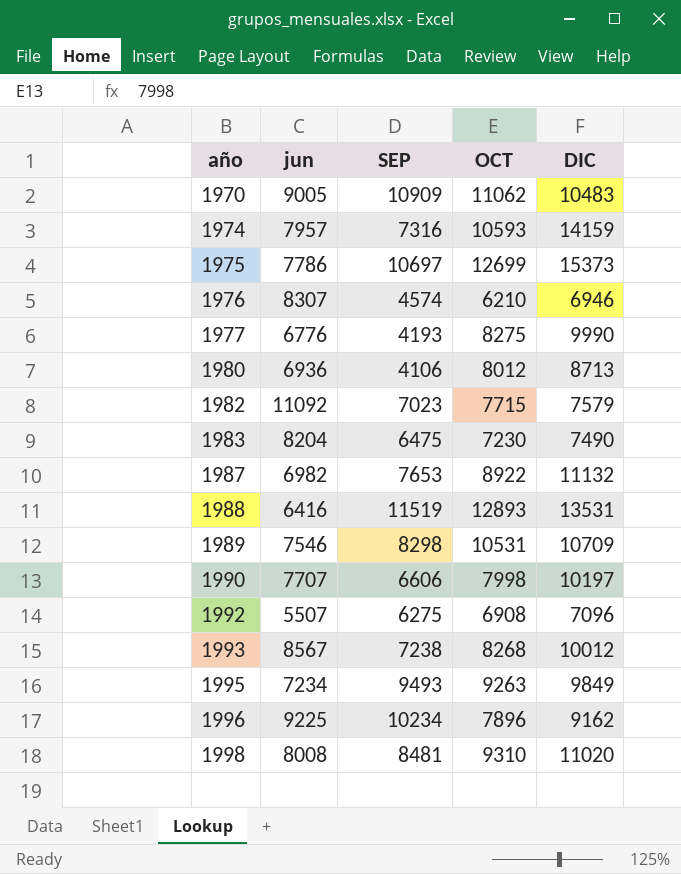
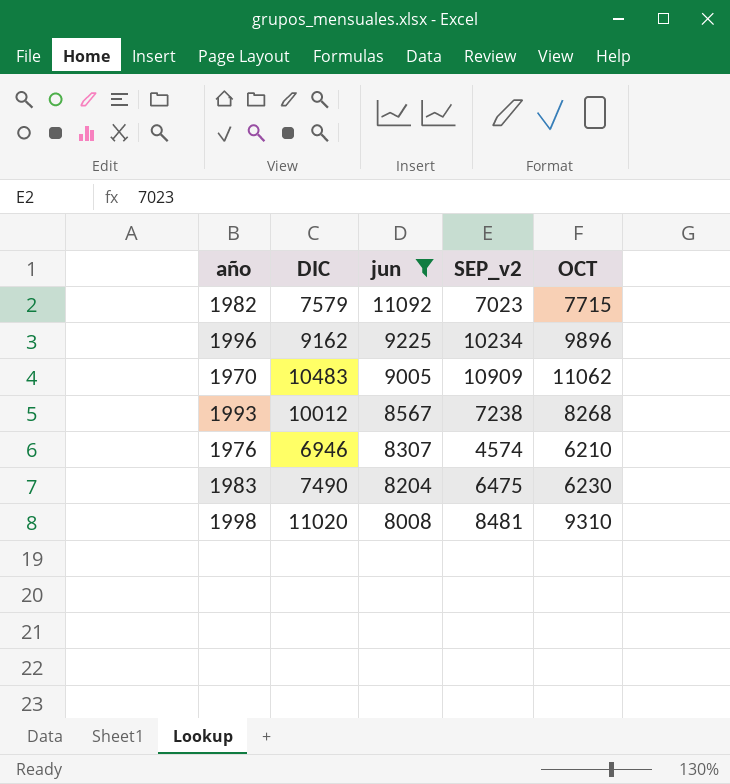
filter: none -> jun >= 8008
row order: año ascending -> jun descending
column DIC | position: 5 -> 2
column name: SEP -> SEP_v2
1996 | OCT: 7896 -> 9896
1983 | OCT: 7230 -> 6230

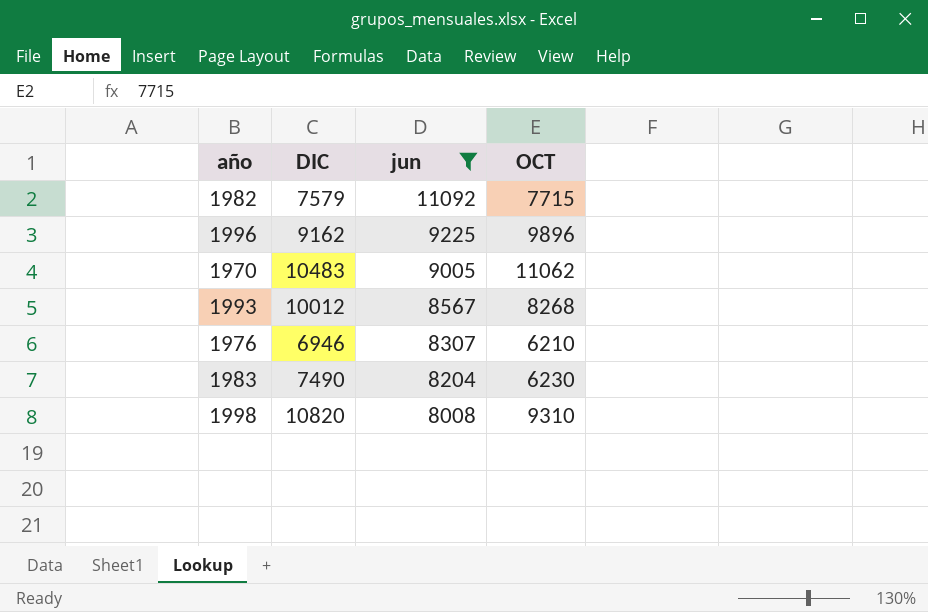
column SEP_v2 | position: 4 -> none
1998 | DIC: 11020 -> 10820

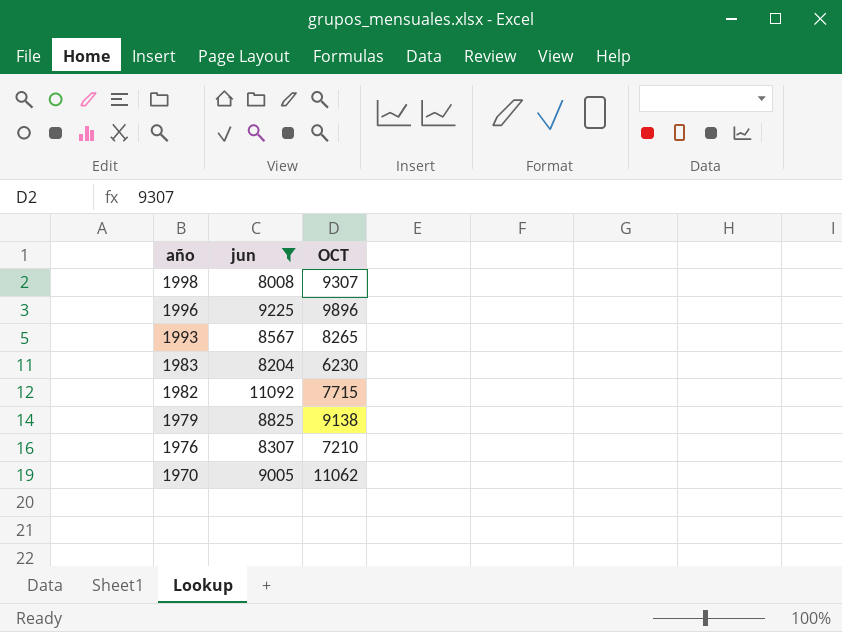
row order: jun descending -> año descending
column DIC | position: 2 -> none
1998 | OCT: 9310 -> 9307
1993 | OCT: 8268 -> 8265
row 1979: none -> 8825 | 9138
1976 | OCT: 6210 -> 7210

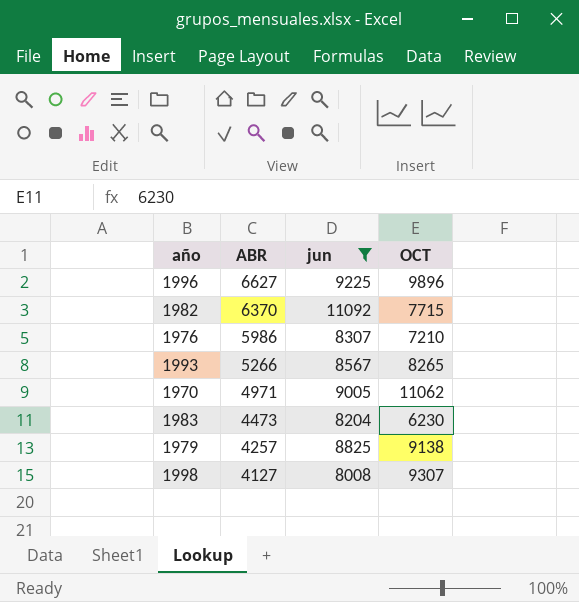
row order: año descending -> ABR descending
column ABR | position: none -> 2

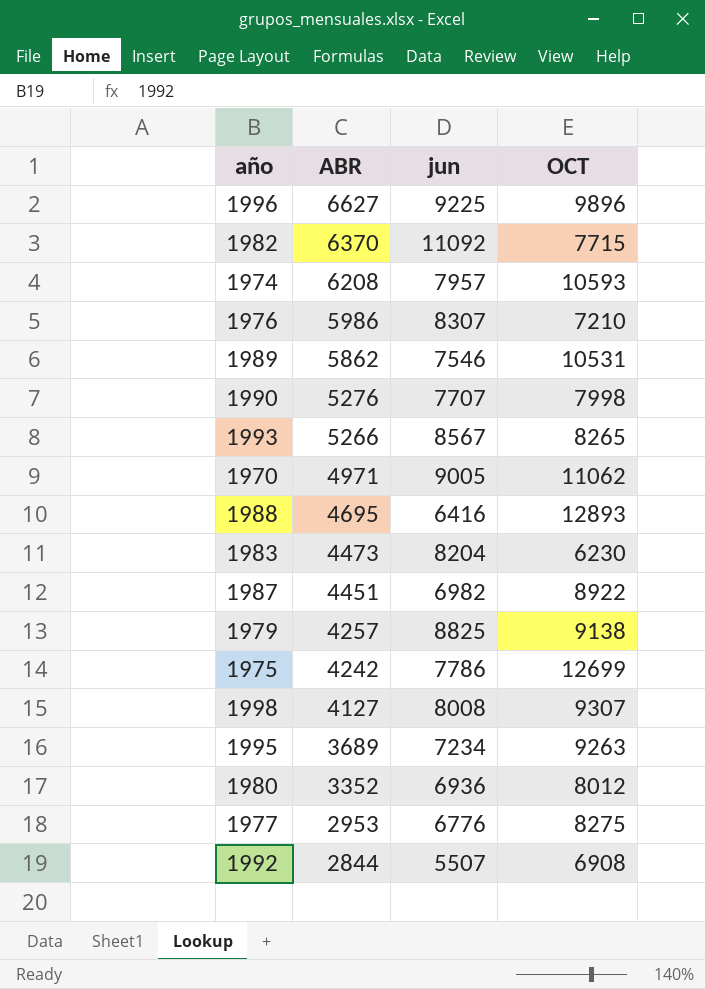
filter: jun >= 8008 -> none

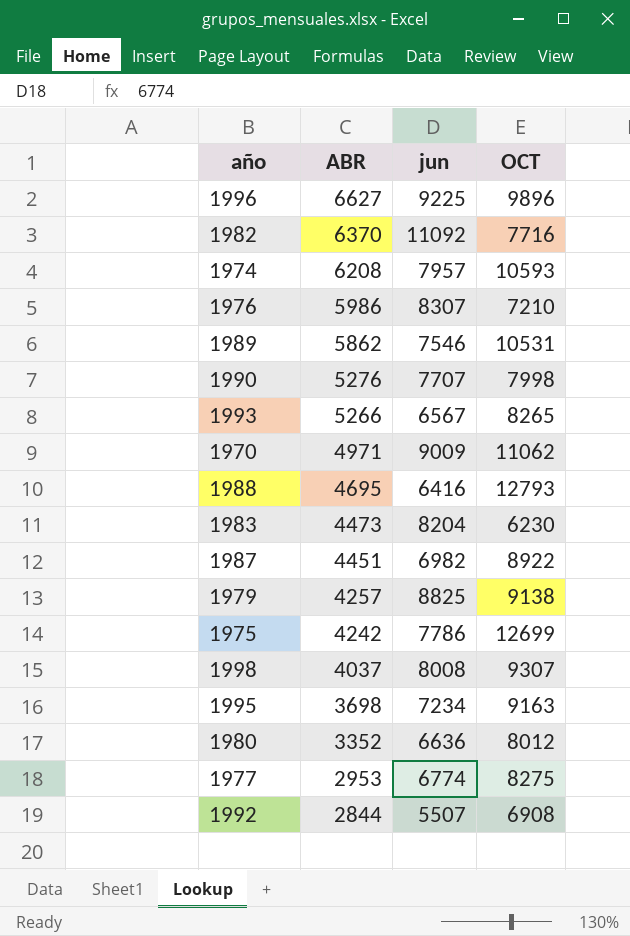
1982 | OCT: 7715 -> 7716
1993 | jun: 8567 -> 6567
1970 | jun: 9005 -> 9009
1988 | OCT: 12893 -> 12793
1998 | ABR: 4127 -> 4037
1995 | ABR: 3689 -> 3698
1995 | OCT: 9263 -> 9163
1980 | jun: 6936 -> 6636
1977 | jun: 6776 -> 6774

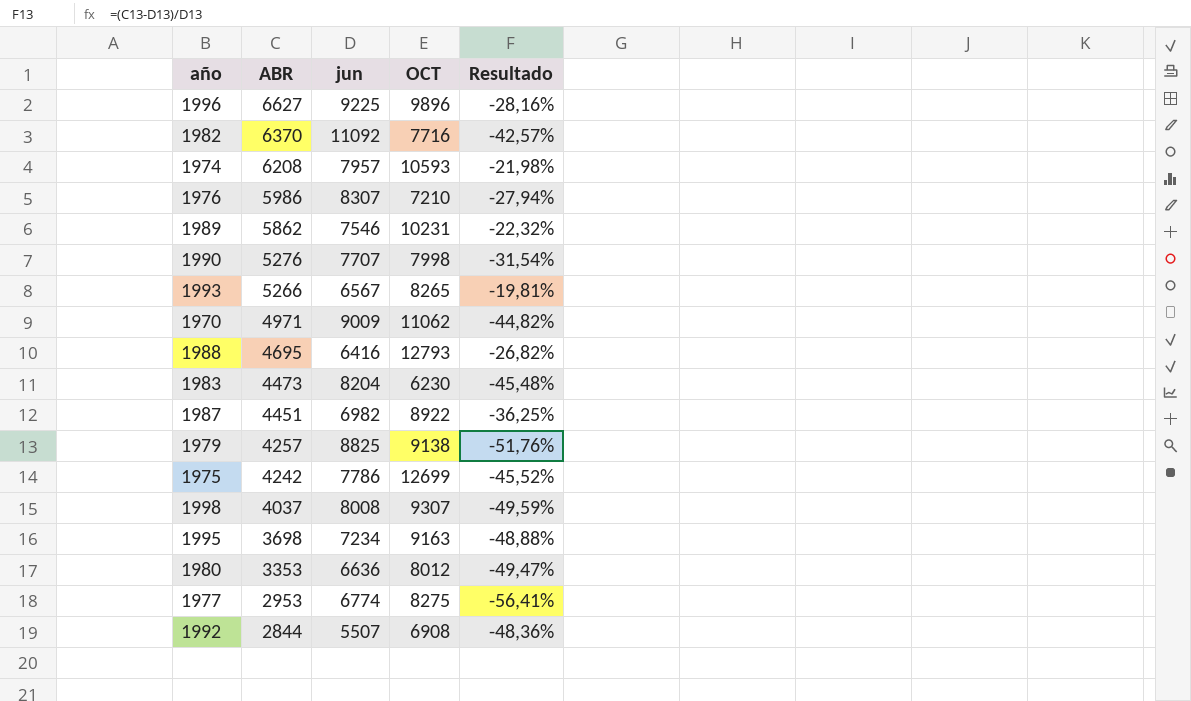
column Resultado | formula: none -> ([ABR] - [jun]) / [jun]
1989 | OCT: 10531 -> 10231
1980 | ABR: 3352 -> 3353

